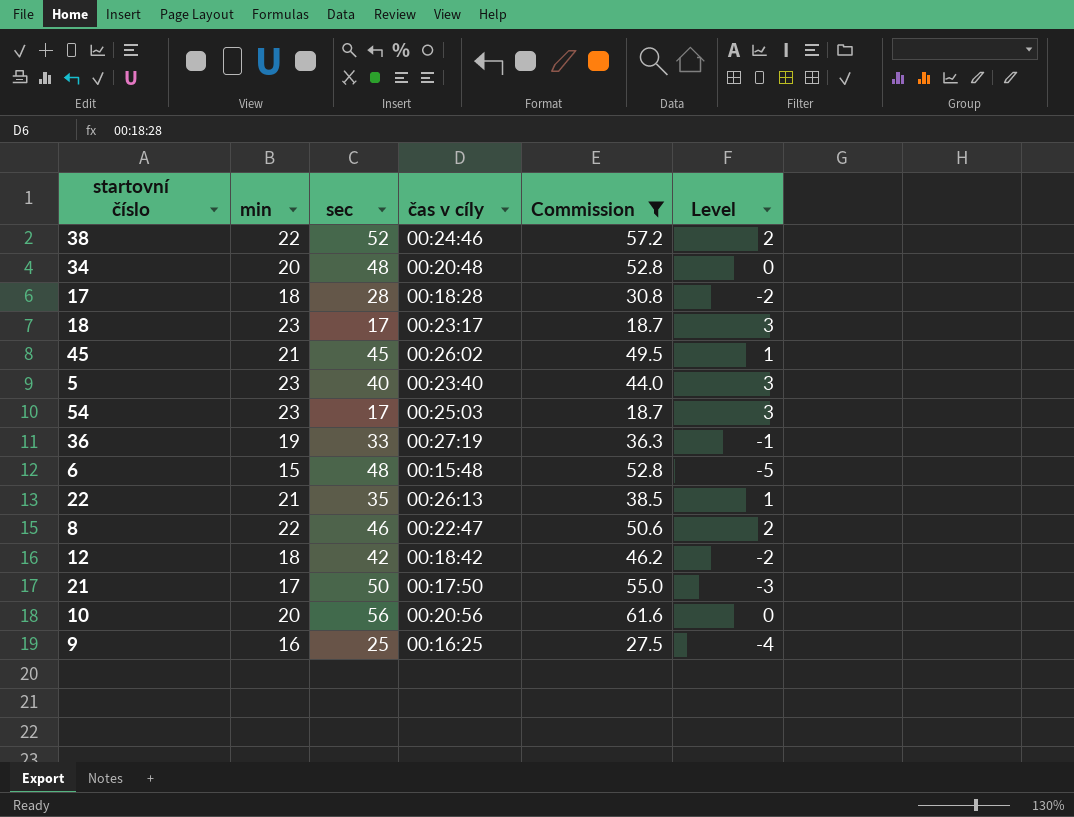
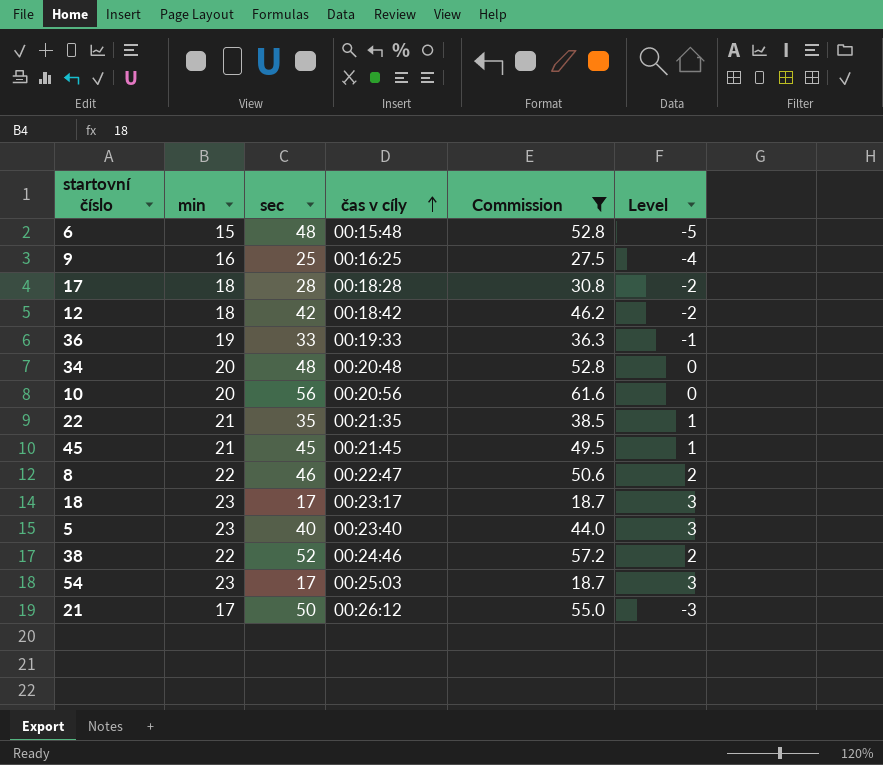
row order: none -> čas v cíly ascending
36 | čas v cíly: 00:27:19 -> 00:19:33
22 | čas v cíly: 00:26:13 -> 00:21:35
45 | čas v cíly: 00:26:02 -> 00:21:45
21 | čas v cíly: 00:17:50 -> 00:26:12

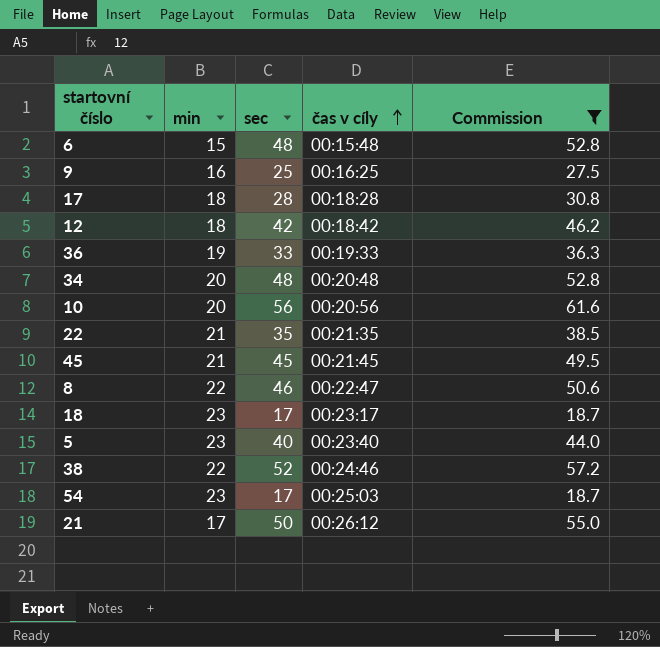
column Level | formula: [min] - 20 -> none

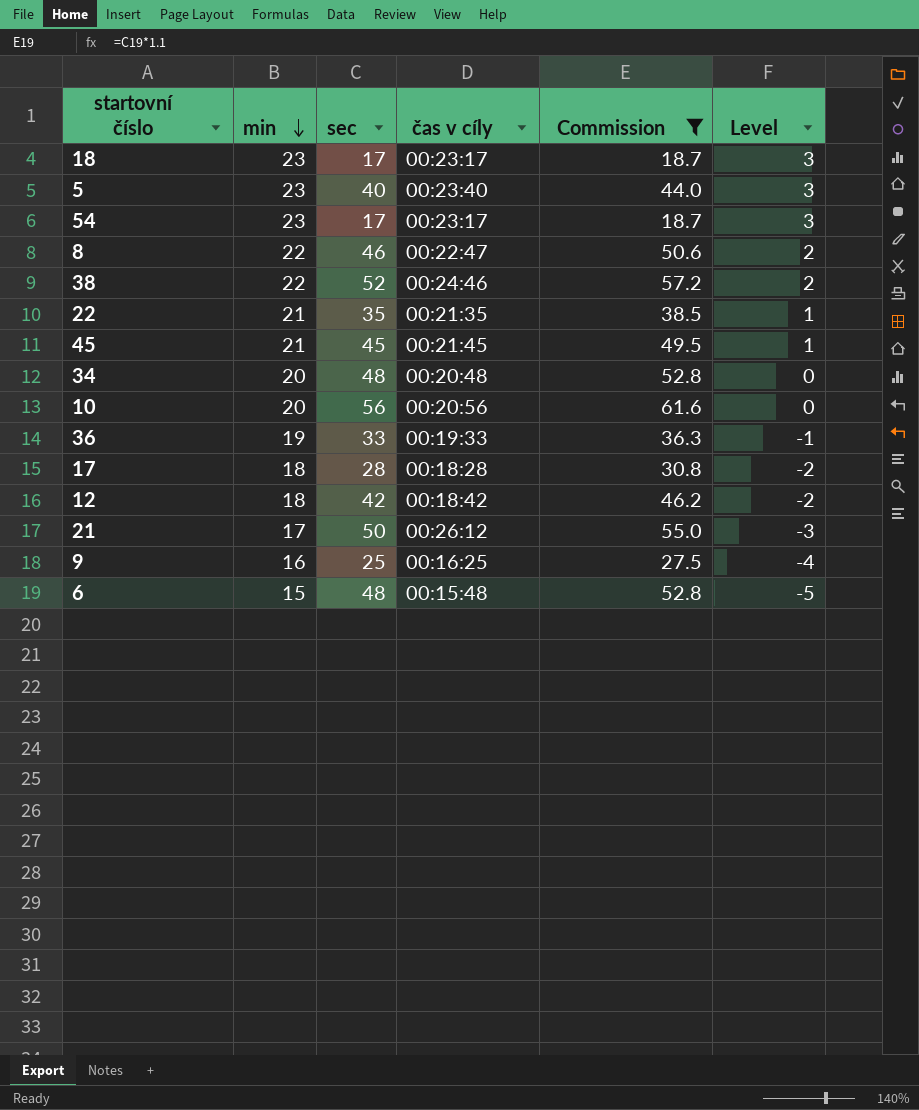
row order: čas v cíly ascending -> min descending
column Level | formula: none -> [min] - 20
54 | čas v cíly: 00:25:03 -> 00:23:17

